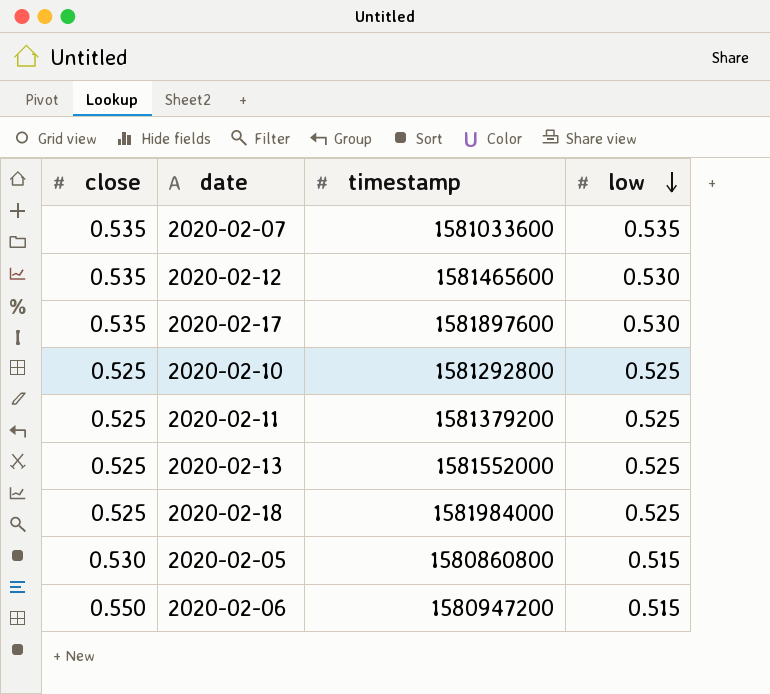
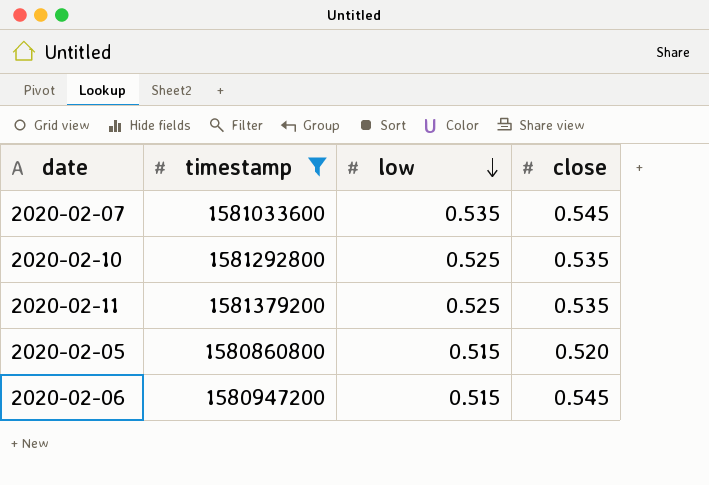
filter: none -> timestamp <= 1581379200
column close | position: 1 -> 4
2020-02-07 | close: 0.535 -> 0.545
2020-02-10 | close: 0.525 -> 0.535
2020-02-11 | close: 0.525 -> 0.535
2020-02-05 | close: 0.530 -> 0.520
2020-02-06 | close: 0.550 -> 0.545

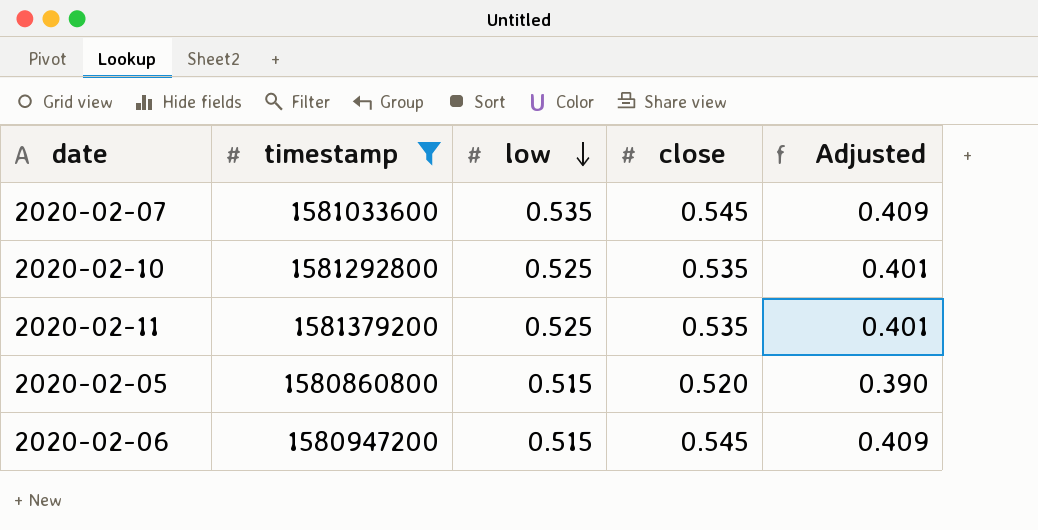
column Adjusted | formula: none -> [close] * 0.75

